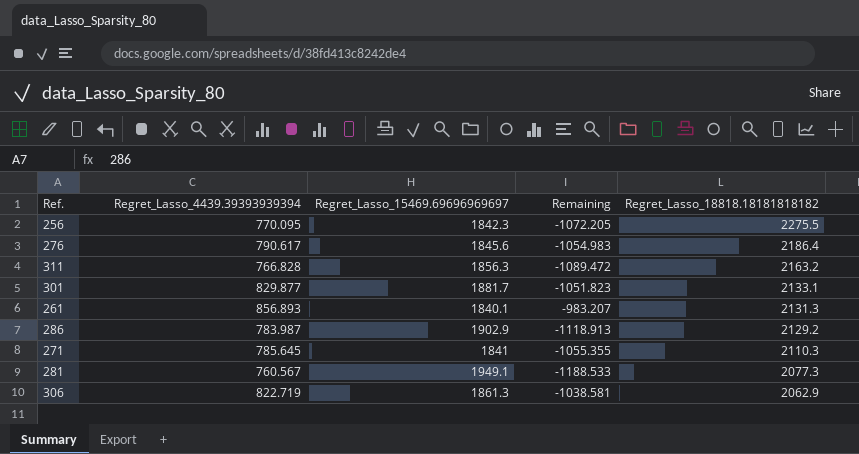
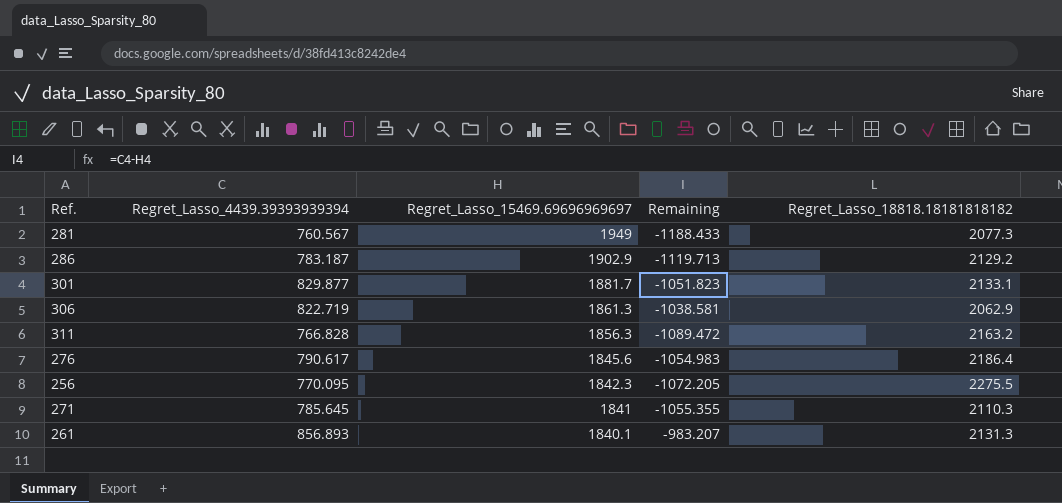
row order: Regret_Lasso_18818.18181818182 descending -> Regret_Lasso_15469.69696969697 descending
281 | Regret_Lasso_15469.69696969697: 1949.1 -> 1949
281 | Remaining: -1188.533 -> -1188.433
286 | Regret_Lasso_4439.39393939394: 783.987 -> 783.187
286 | Remaining: -1118.913 -> -1119.713

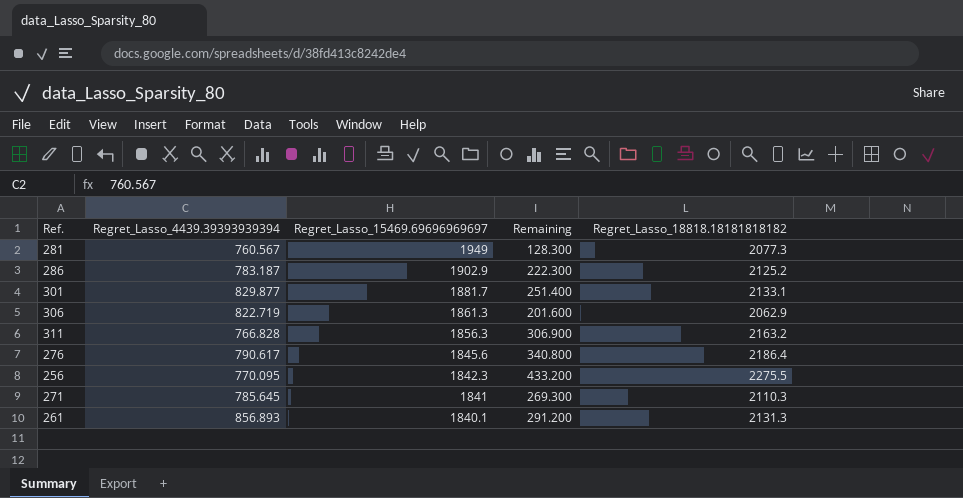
column Remaining | formula: [Regret_Lasso_4439.39393939394] - [Regret_Lasso_15469.69696969697] -> [Regret_Lasso_18818.18181818182] - [Regret_Lasso_15469.69696969697]
286 | Regret_Lasso_18818.18181818182: 2129.2 -> 2125.2

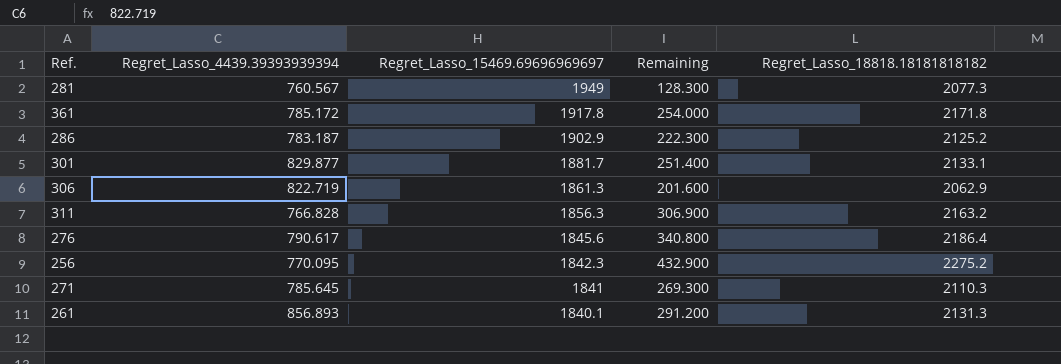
row 361: none -> 785.172 | 1917.8 | 254.000 | 2171.8
256 | Remaining: 433.200 -> 432.900
256 | Regret_Lasso_18818.18181818182: 2275.5 -> 2275.2

